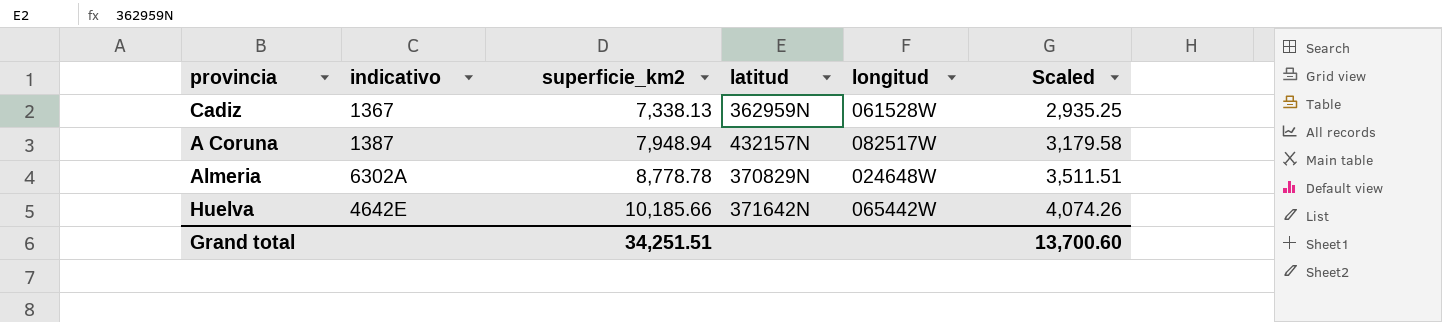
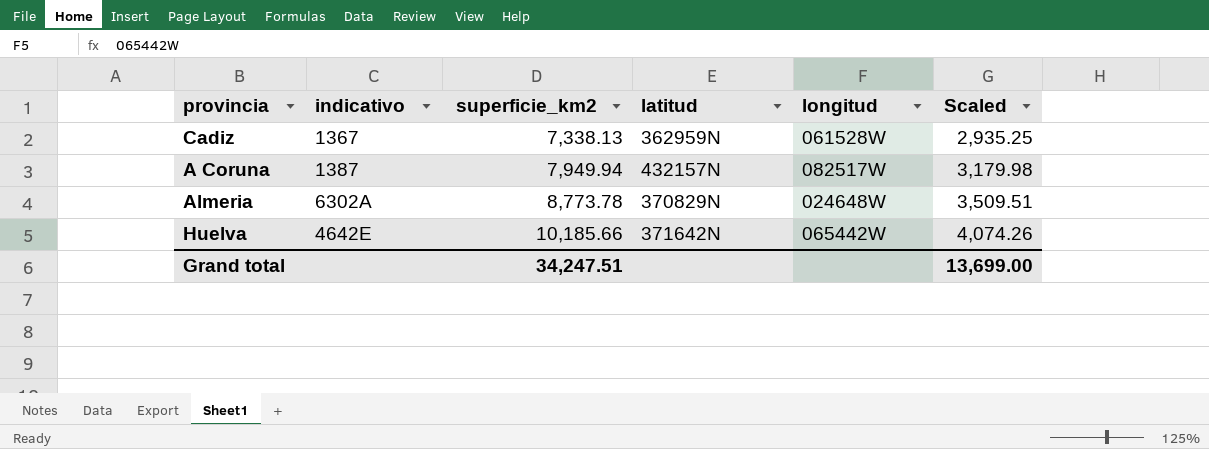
A Coruna | superficie_km2: 7,948.94 -> 7,949.94
A Coruna | Scaled: 3,179.58 -> 3,179.98
Almeria | superficie_km2: 8,778.78 -> 8,773.78
Almeria | Scaled: 3,511.51 -> 3,509.51
Grand total | superficie_km2: 34,251.51 -> 34,247.51
Grand total | Scaled: 13,700.60 -> 13,699.00

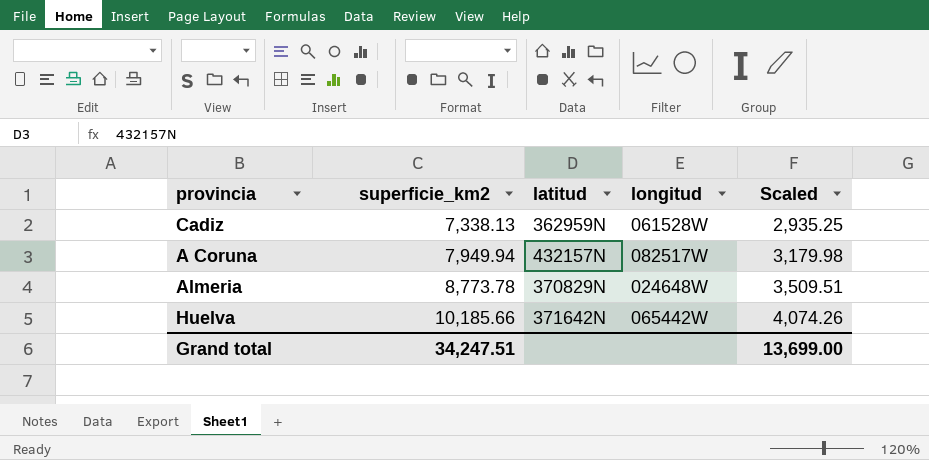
column indicativo | position: 2 -> none

